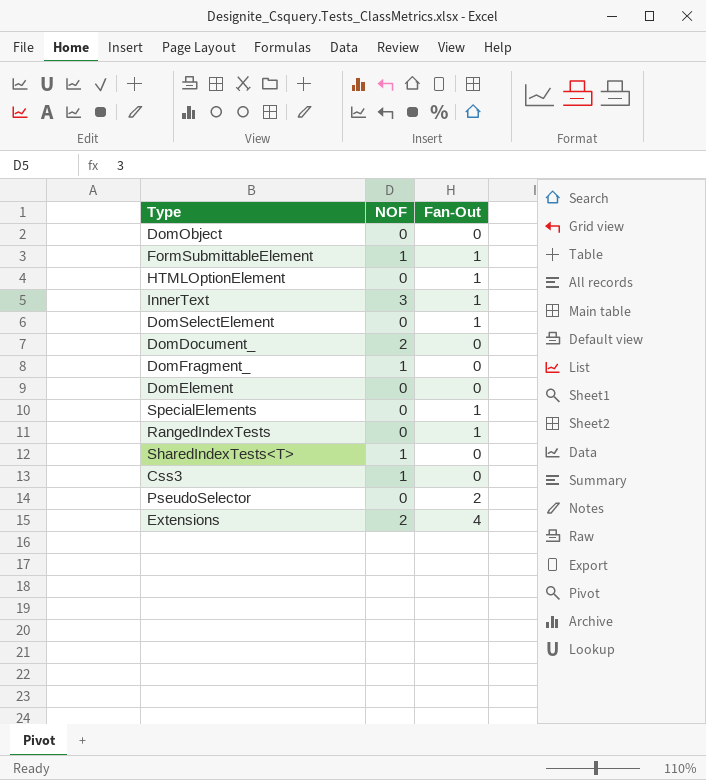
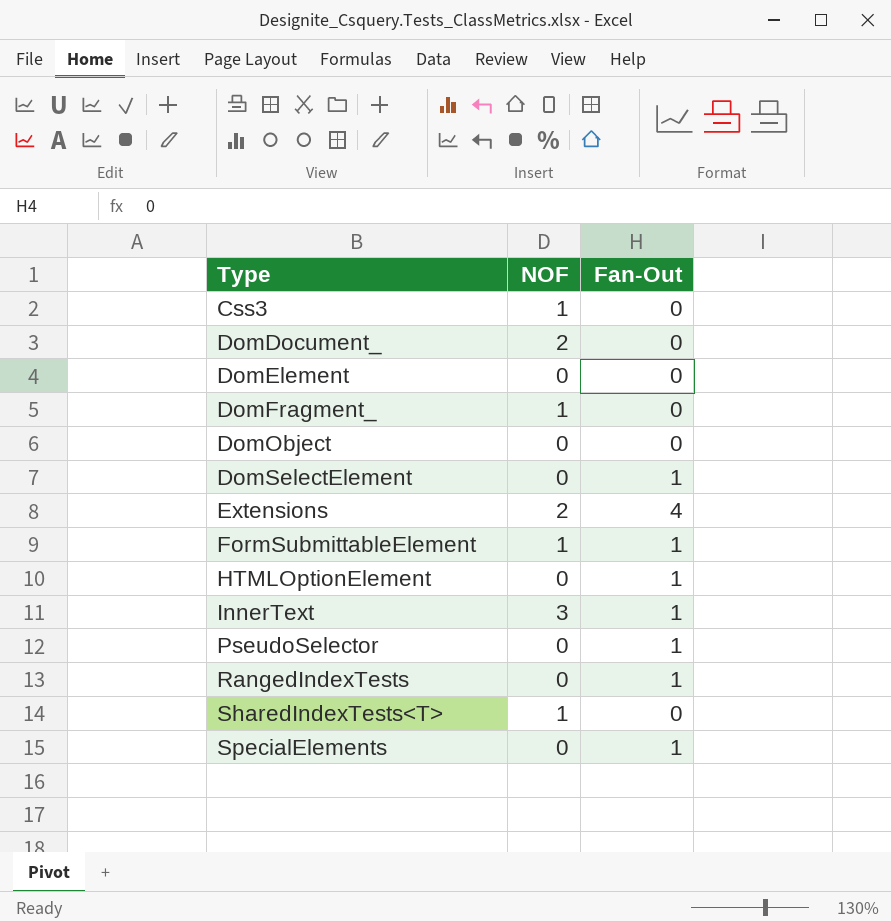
row order: none -> Type ascending
PseudoSelector | Fan-Out: 2 -> 1

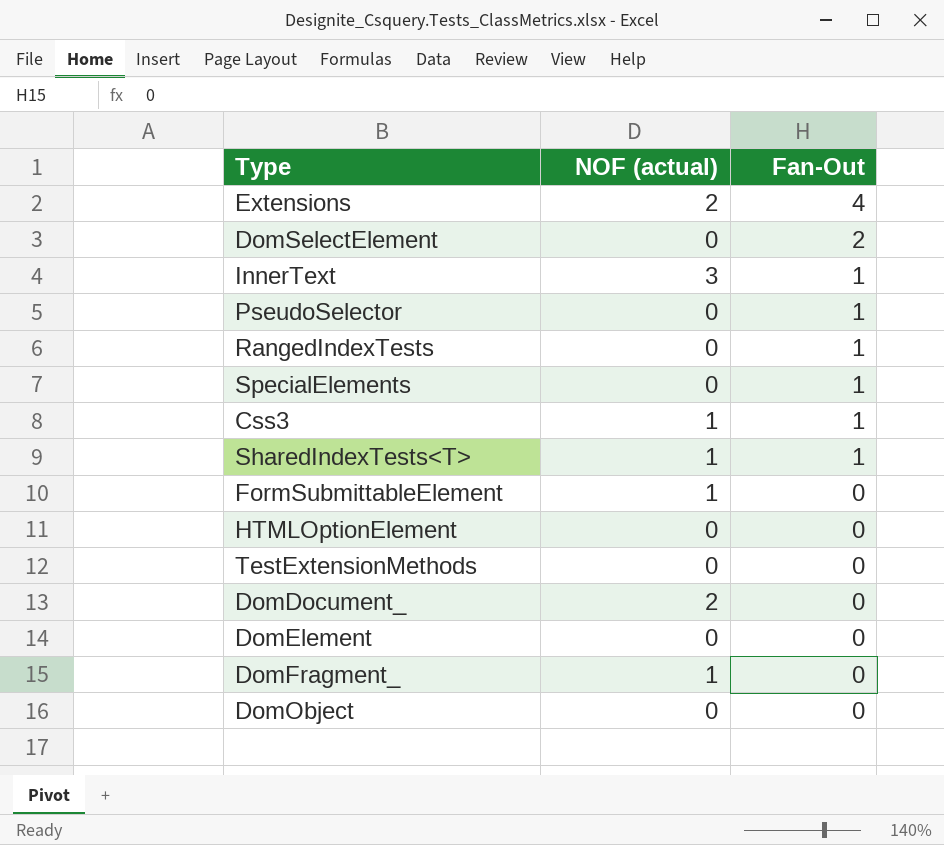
row order: Type ascending -> Fan-Out descending
column name: NOF -> NOF (actual)
DomSelectElement | Fan-Out: 1 -> 2
Css3 | Fan-Out: 0 -> 1
SharedIndexTests<T> | Fan-Out: 0 -> 1
FormSubmittableElement | Fan-Out: 1 -> 0
HTMLOptionElement | Fan-Out: 1 -> 0
row TestExtensionMethods: none -> 0 | 0

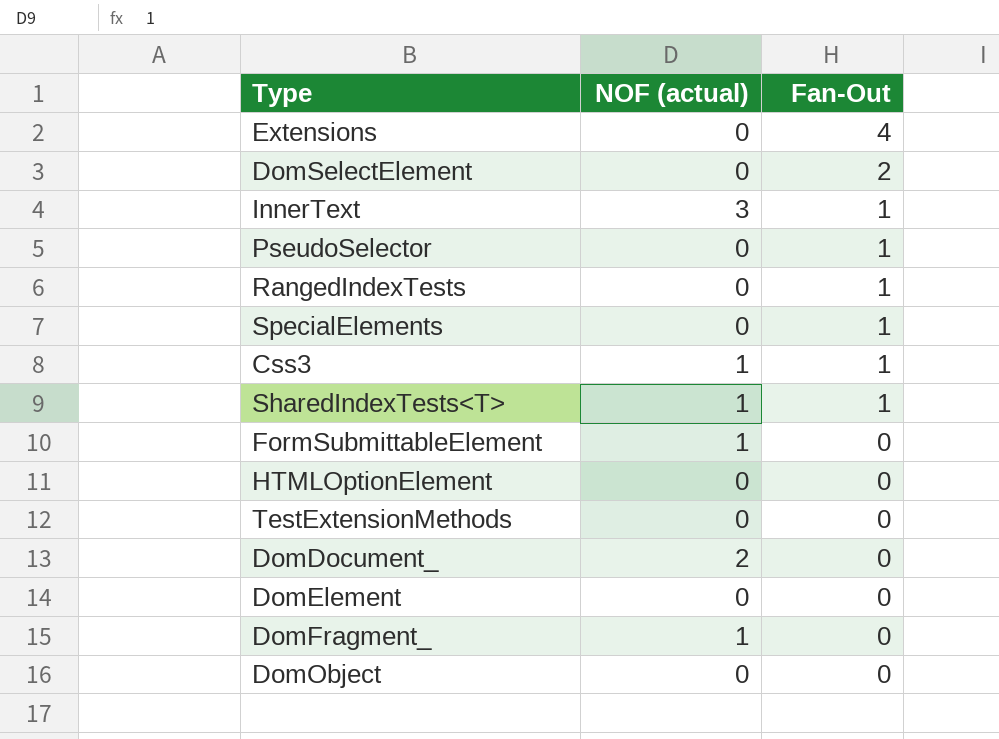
Extensions | NOF (actual): 2 -> 0

